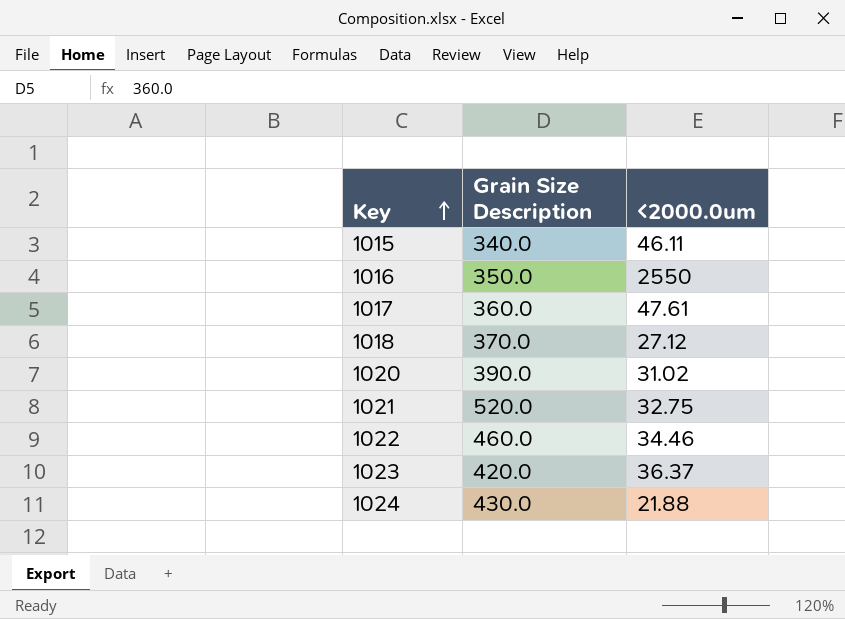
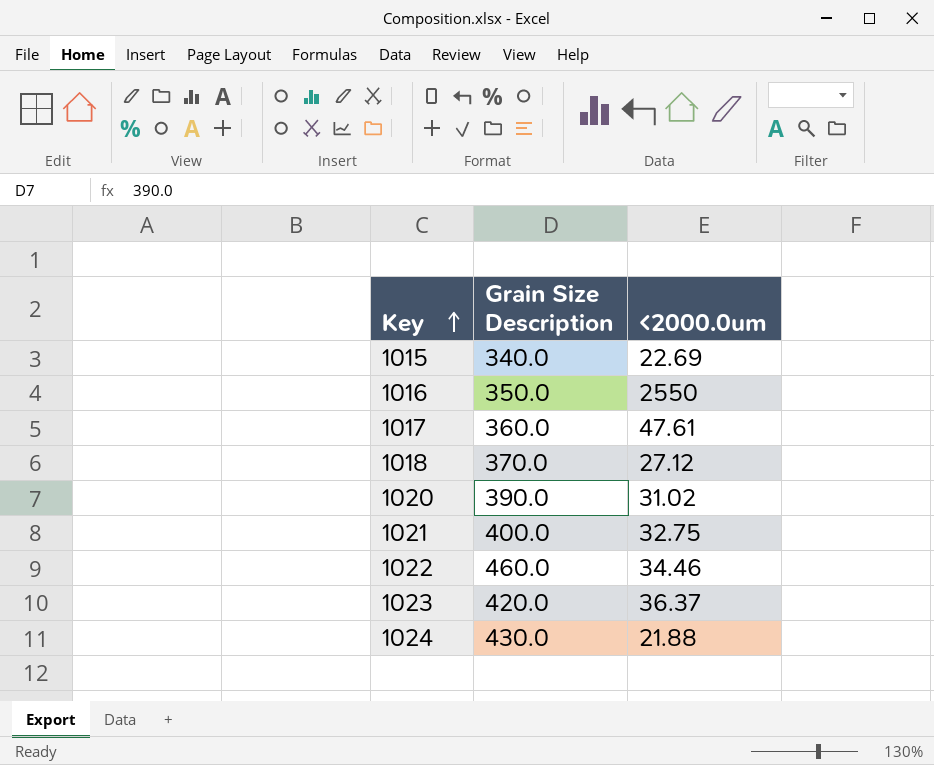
1015 | <2000.0um: 46.11 -> 22.69
1021 | Grain Size Description: 520.0 -> 400.0

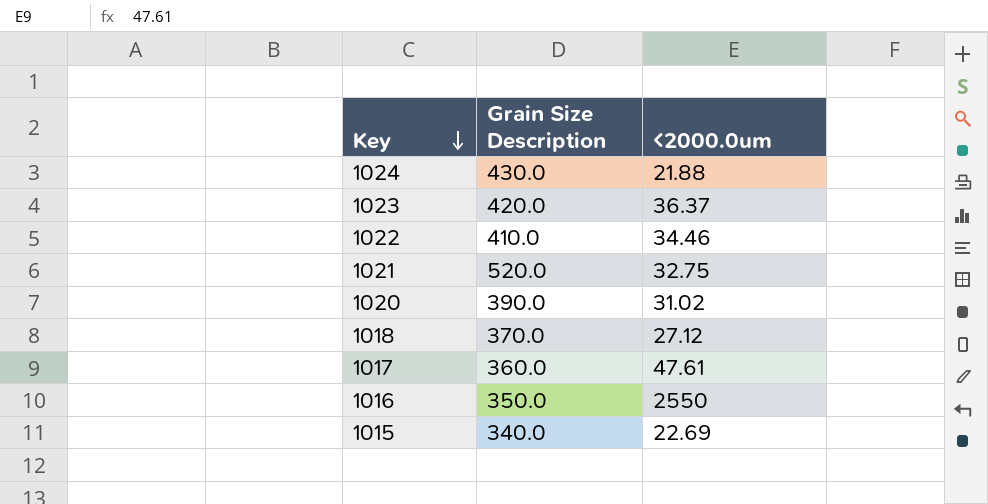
row order: Key ascending -> Key descending
1022 | Grain Size Description: 460.0 -> 410.0
1021 | Grain Size Description: 400.0 -> 520.0

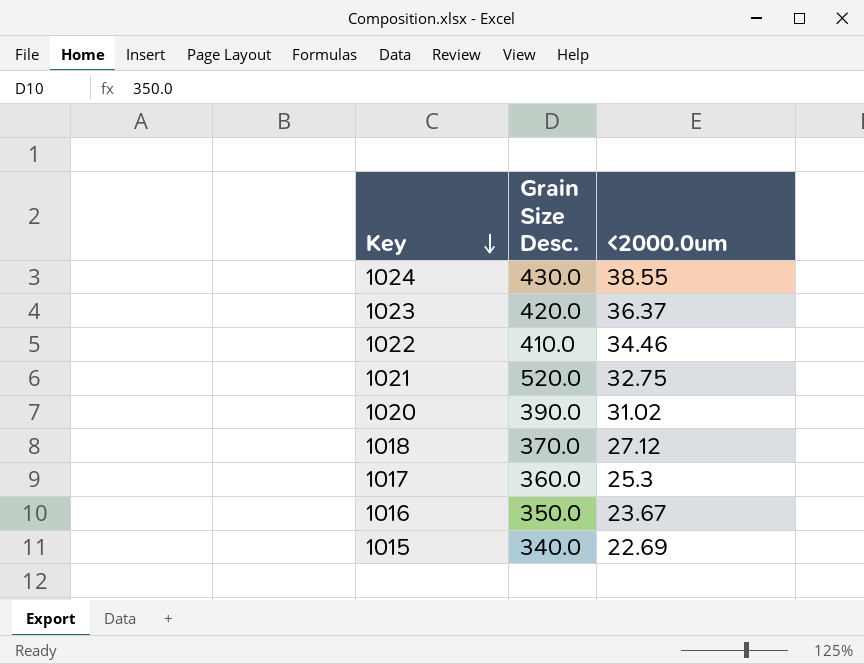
column name: Grain Size Description -> Grain Size Desc.
1024 | <2000.0um: 21.88 -> 38.55
1017 | <2000.0um: 47.61 -> 25.3
1016 | <2000.0um: 2550 -> 23.67

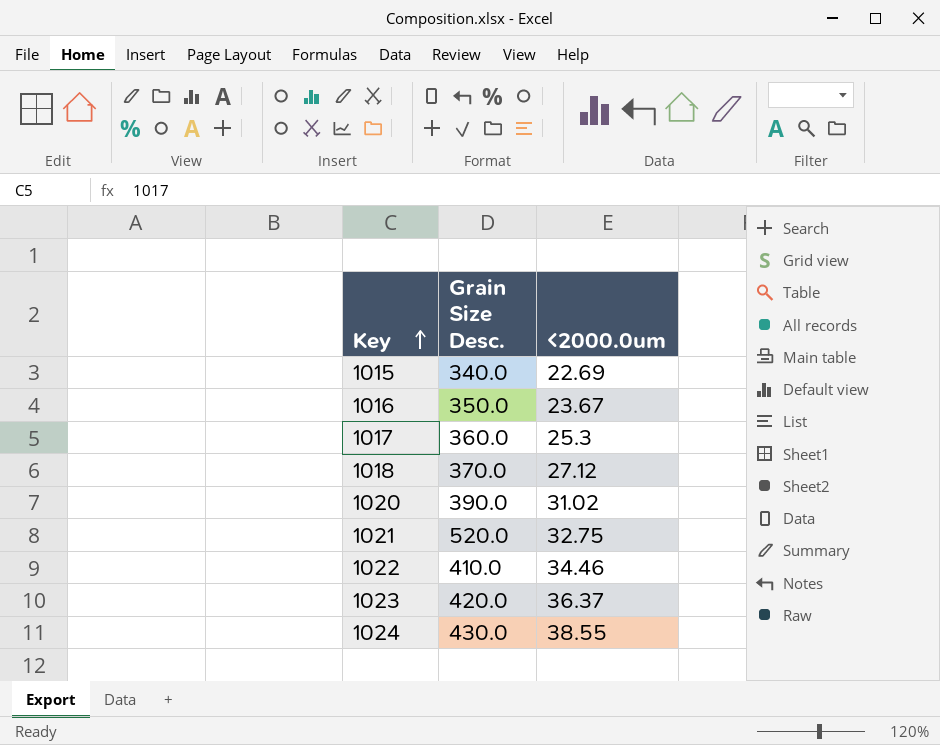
row order: Key descending -> Key ascending

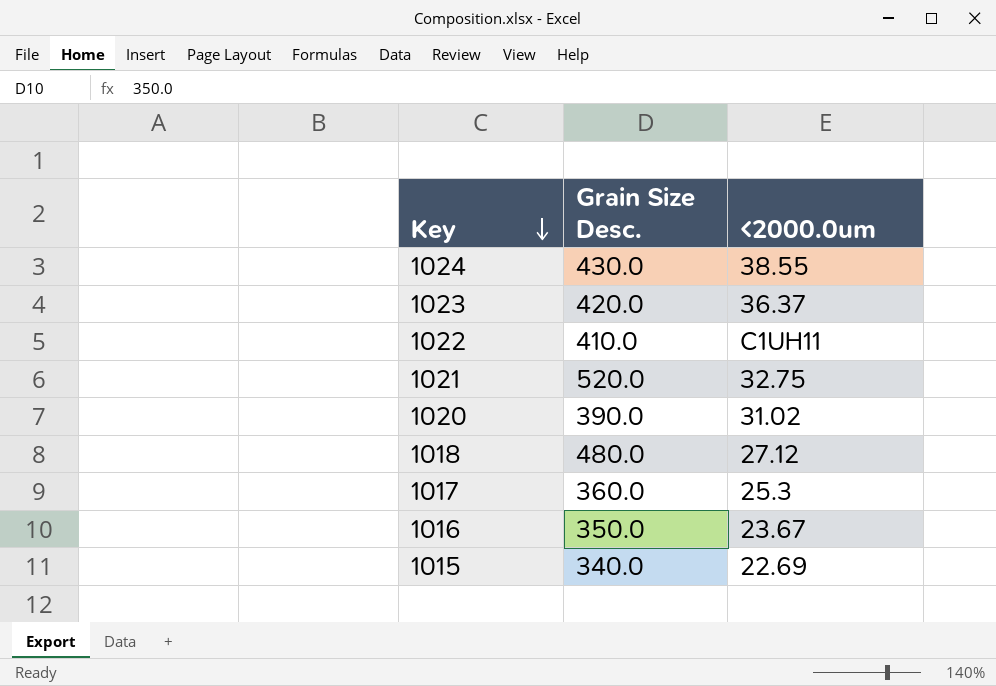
row order: Key ascending -> Key descending
1022 | <2000.0um: 34.46 -> C1UH11
1018 | Grain Size Desc.: 370.0 -> 480.0

